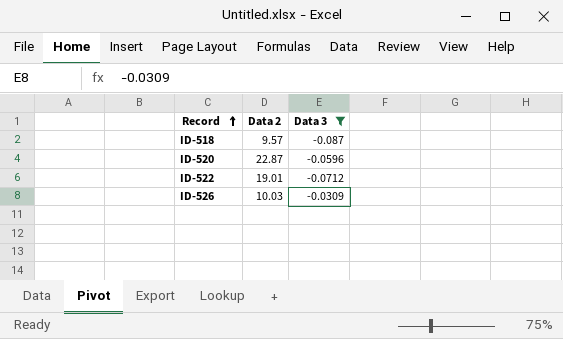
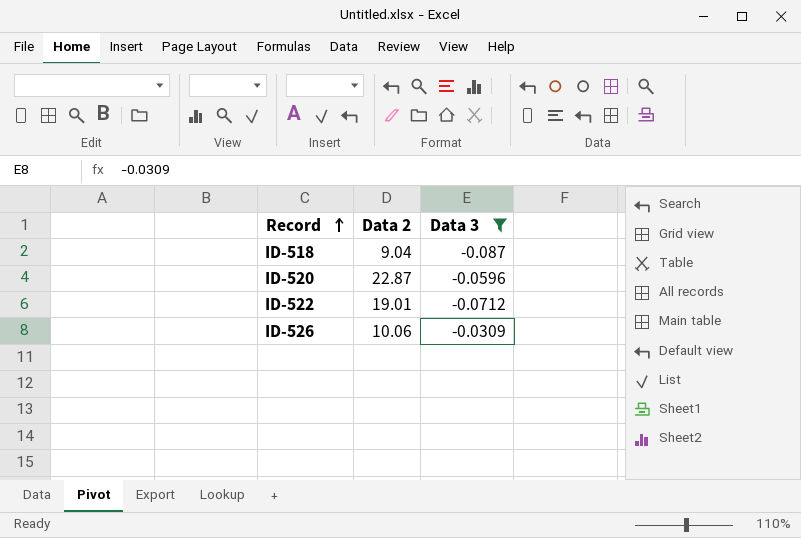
ID-518 | Data 2: 9.57 -> 9.04
ID-526 | Data 2: 10.03 -> 10.06

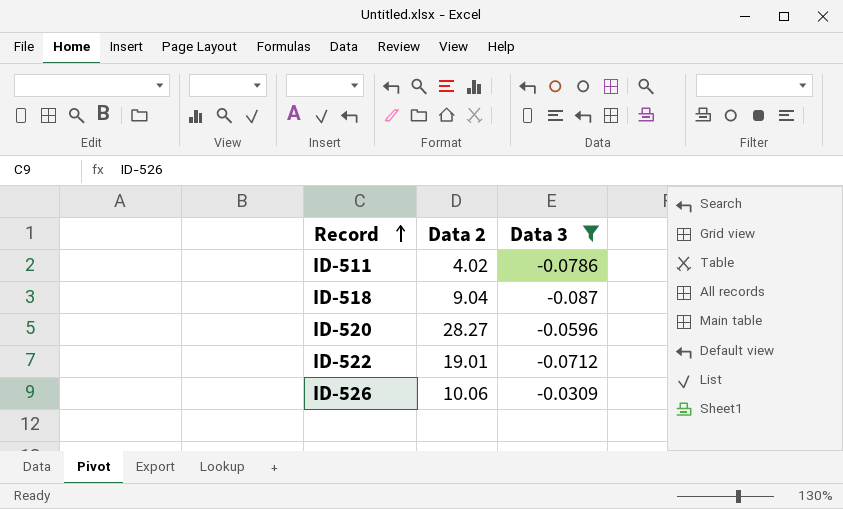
row ID-511: none -> 4.02 | -0.0786
ID-520 | Data 2: 22.87 -> 28.27

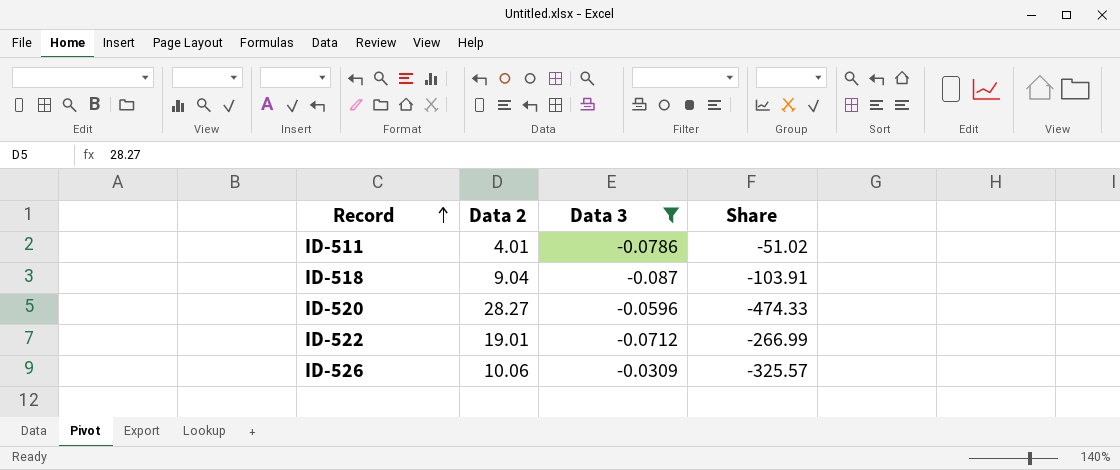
column Share | formula: none -> [Data 2] / [Data 3]
ID-511 | Data 2: 4.02 -> 4.01

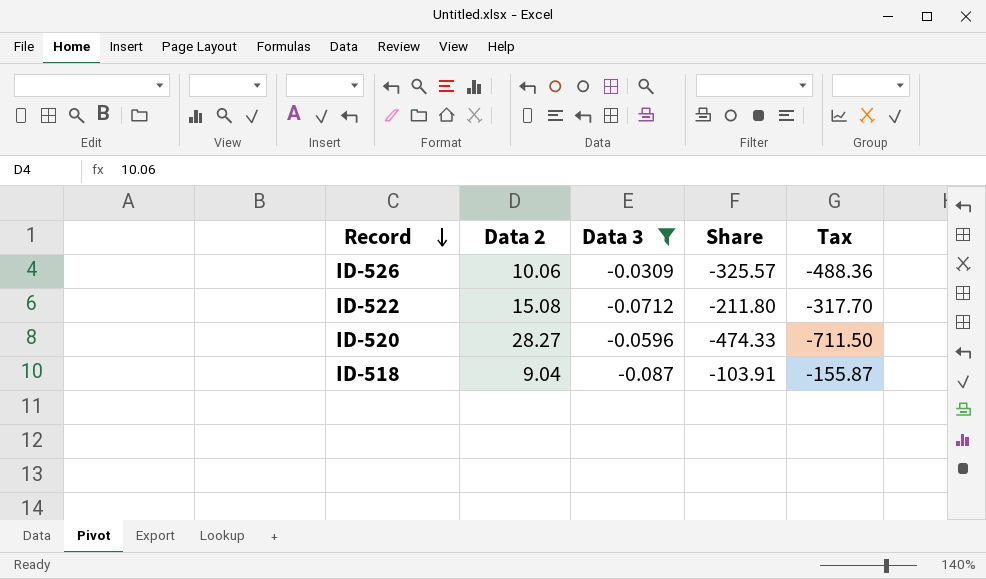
row order: Record ascending -> Record descending
column Tax | formula: none -> [Share] * 1.5
row ID-511: 4.01 | -0.0786 | -51.02 -> none
ID-522 | Data 2: 19.01 -> 15.08
ID-522 | Share: -266.99 -> -211.80

